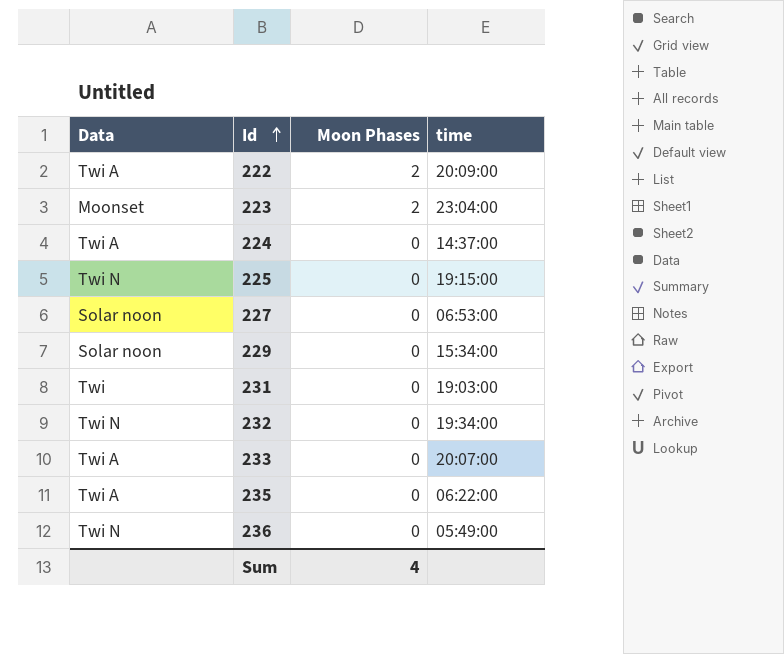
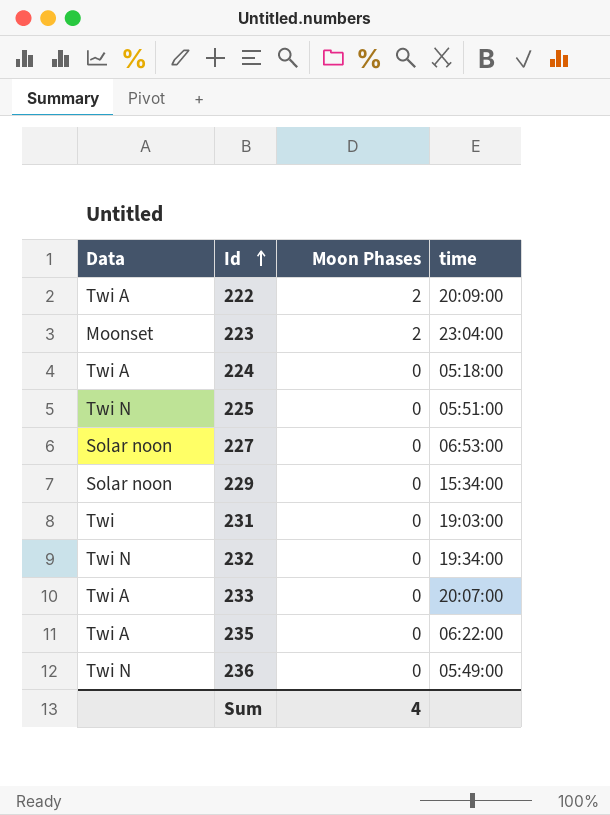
224 | time: 14:37:00 -> 05:18:00
225 | time: 19:15:00 -> 05:51:00

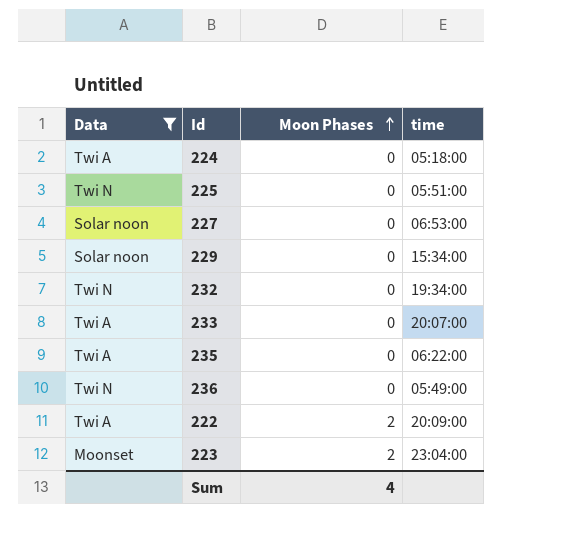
filter: none -> Data != Twi
row order: Id ascending -> Moon Phases ascending

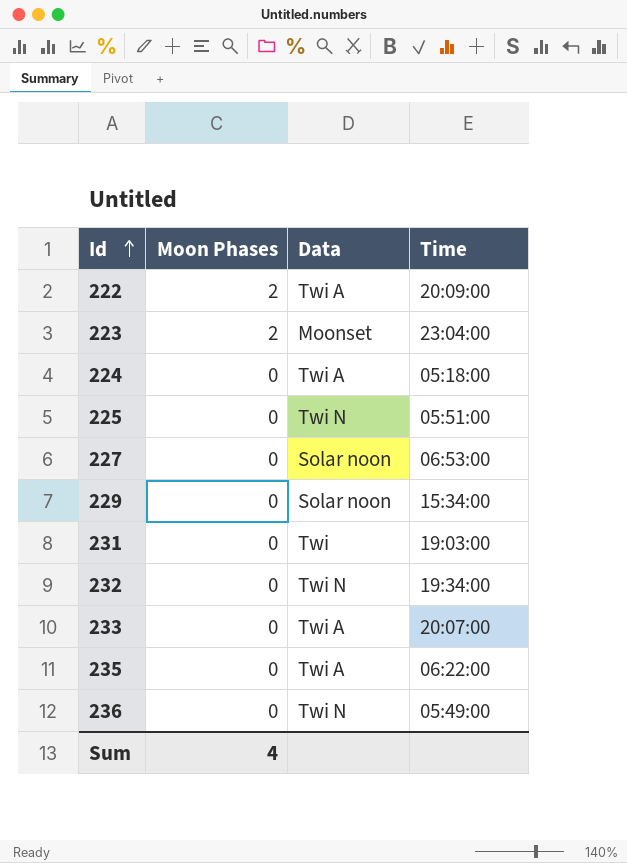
filter: Data != Twi -> none
row order: Moon Phases ascending -> Id ascending
column Data | position: 1 -> 3
column name: time -> Time

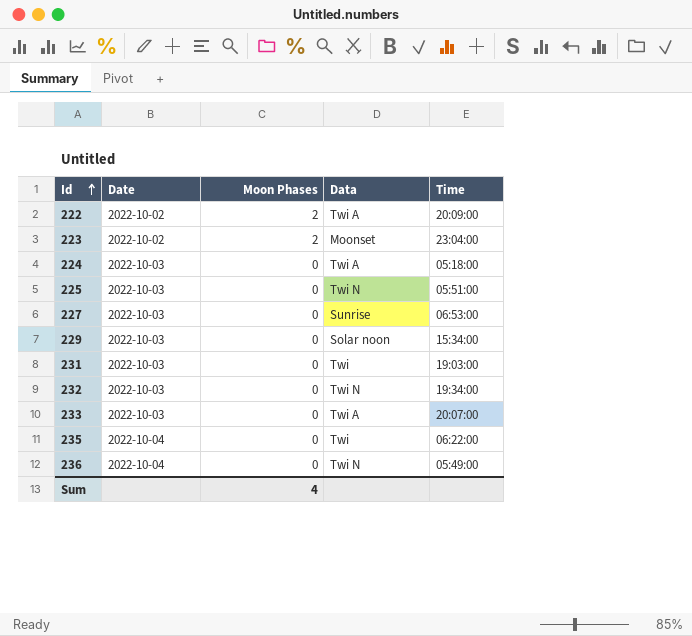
column Date | position: none -> 2
227 | Data: Solar noon -> Sunrise
235 | Data: Twi A -> Twi

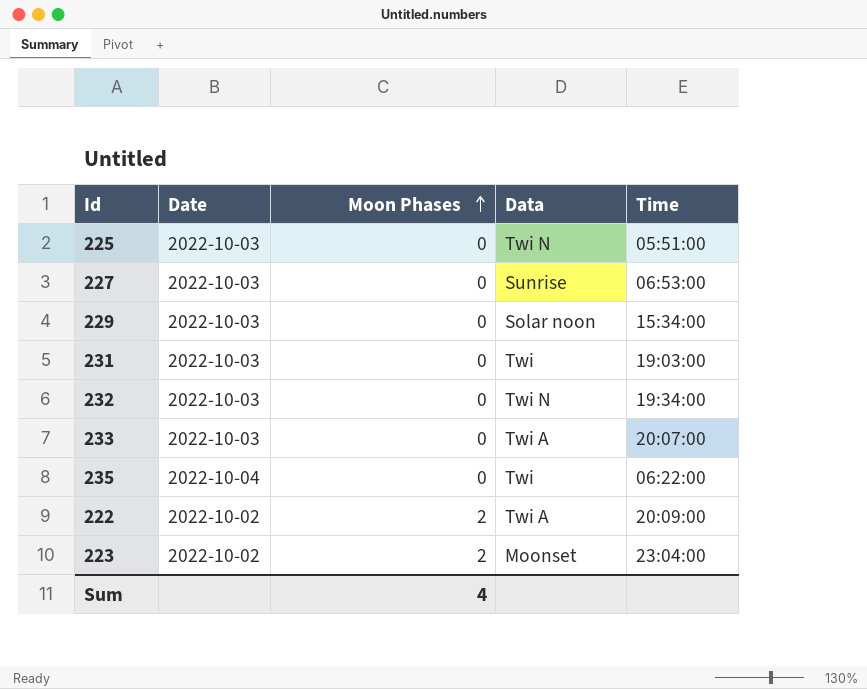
row order: Id ascending -> Moon Phases ascending
row 224: 2022-10-03 | 0 | Twi A | 05:18:00 -> none
row 236: 2022-10-04 | 0 | Twi N | 05:49:00 -> none

